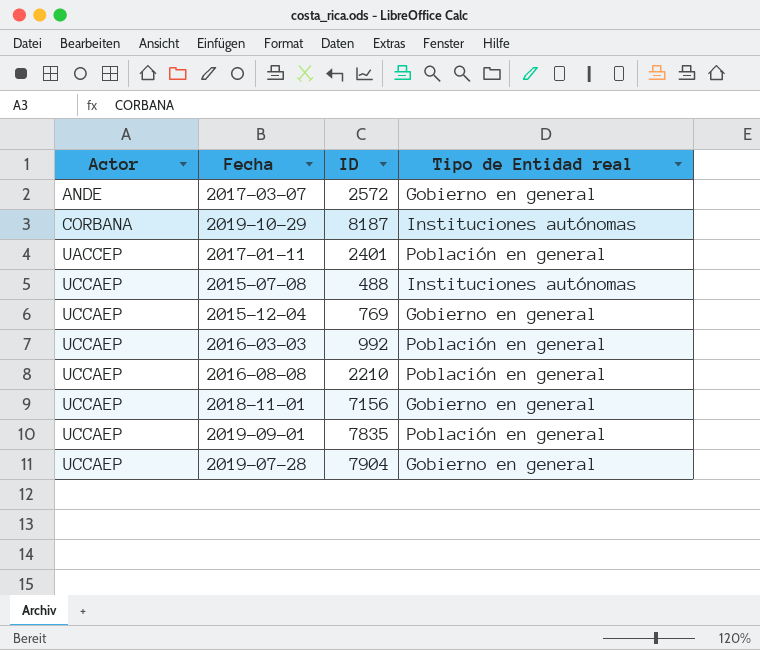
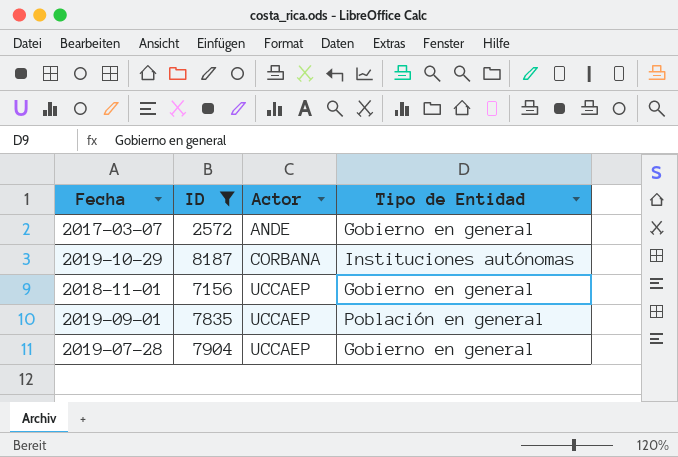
filter: none -> ID >= 2572
column Actor | position: 1 -> 3
column name: Tipo de Entidad real -> Tipo de Entidad

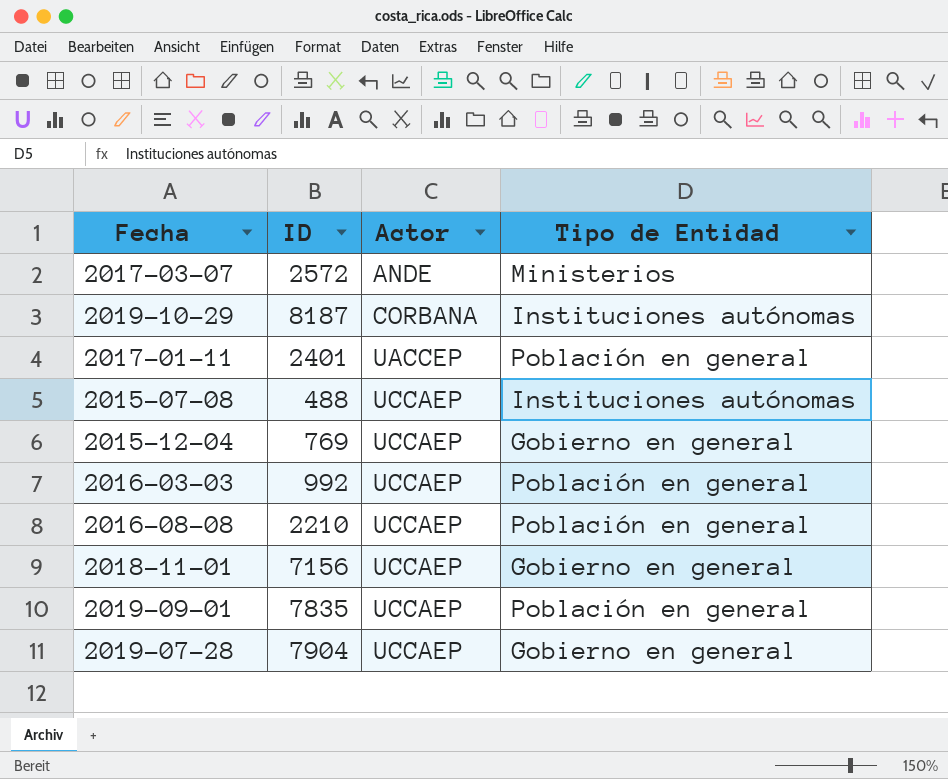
filter: ID >= 2572 -> none
2017-03-07 | Tipo de Entidad: Gobierno en general -> Ministerios

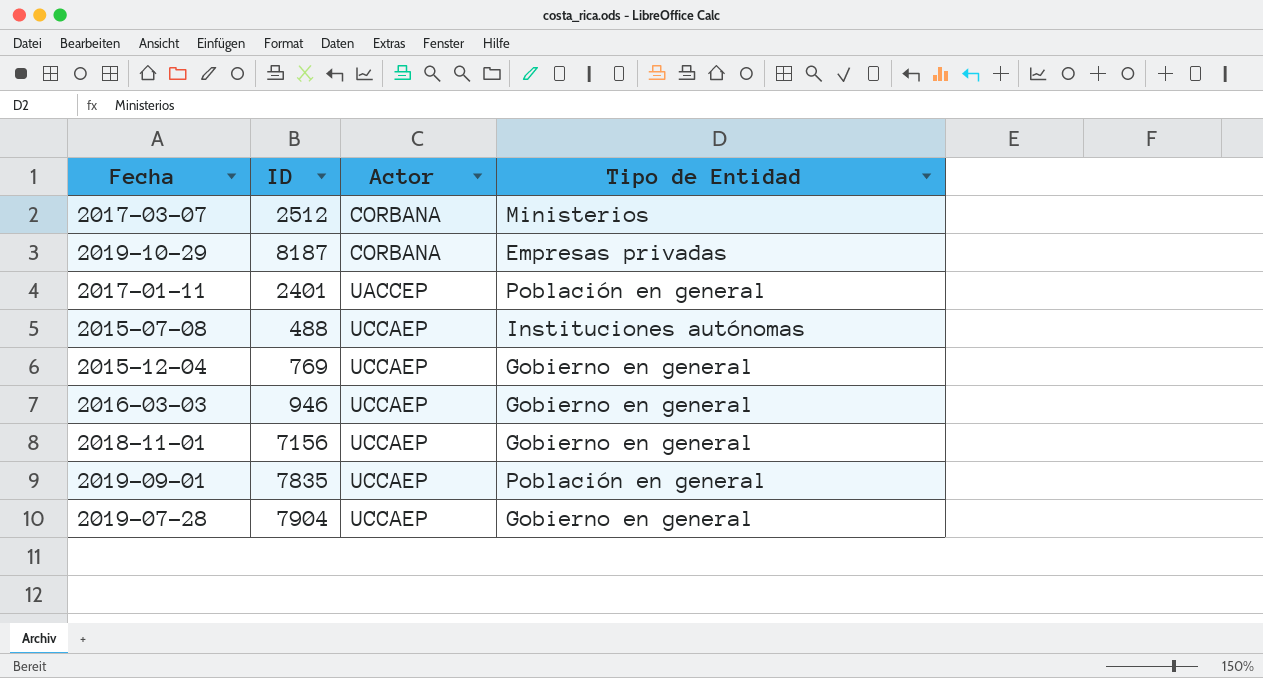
row 2016-08-08: 2210 | UCCAEP | Población en general -> none
2017-03-07 | ID: 2572 -> 2512
2017-03-07 | Actor: ANDE -> CORBANA
2019-10-29 | Tipo de Entidad: Instituciones autónomas -> Empresas privadas
2016-03-03 | ID: 992 -> 946
2016-03-03 | Tipo de Entidad: Población en general -> Gobierno en general

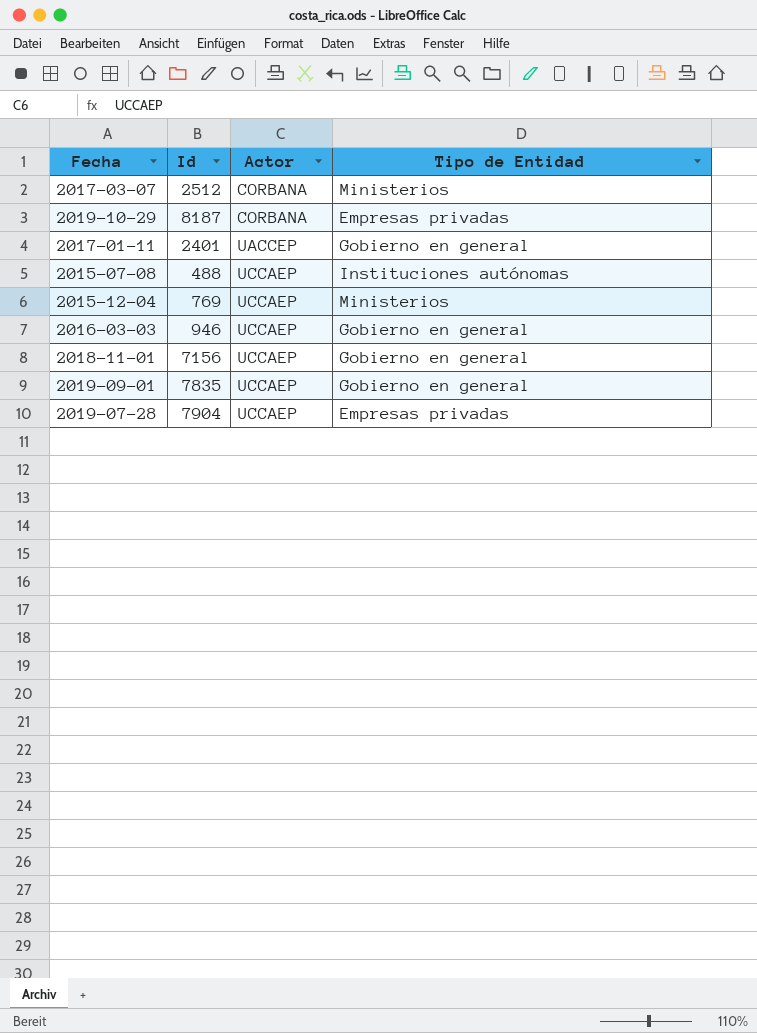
column name: ID -> Id
2017-01-11 | Tipo de Entidad: Población en general -> Gobierno en general
2015-12-04 | Tipo de Entidad: Gobierno en general -> Ministerios
2019-09-01 | Tipo de Entidad: Población en general -> Gobierno en general
2019-07-28 | Tipo de Entidad: Gobierno en general -> Empresas privadas

